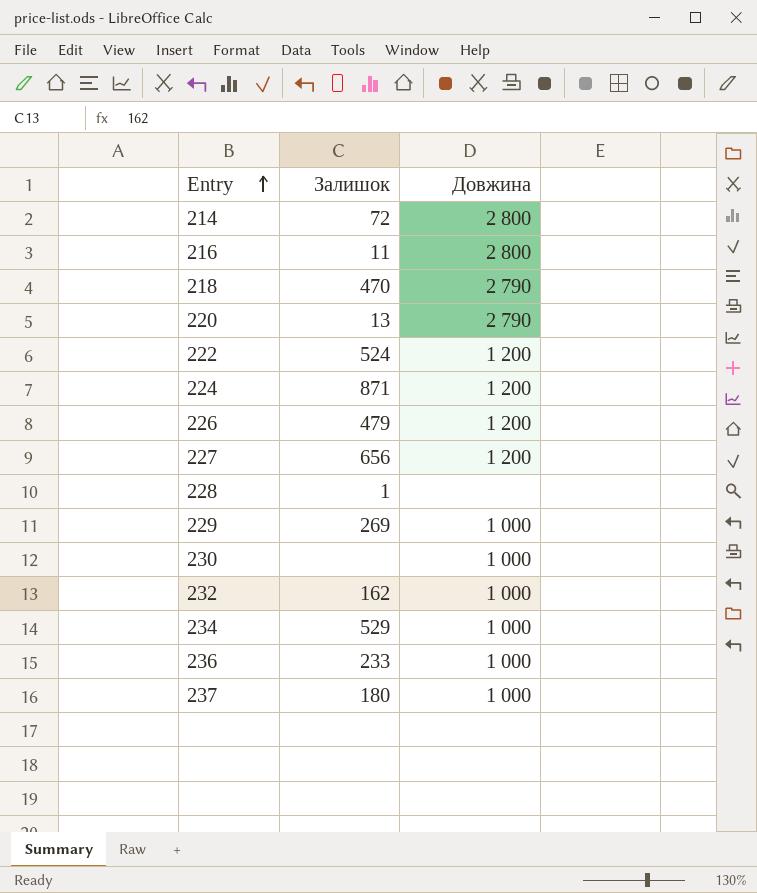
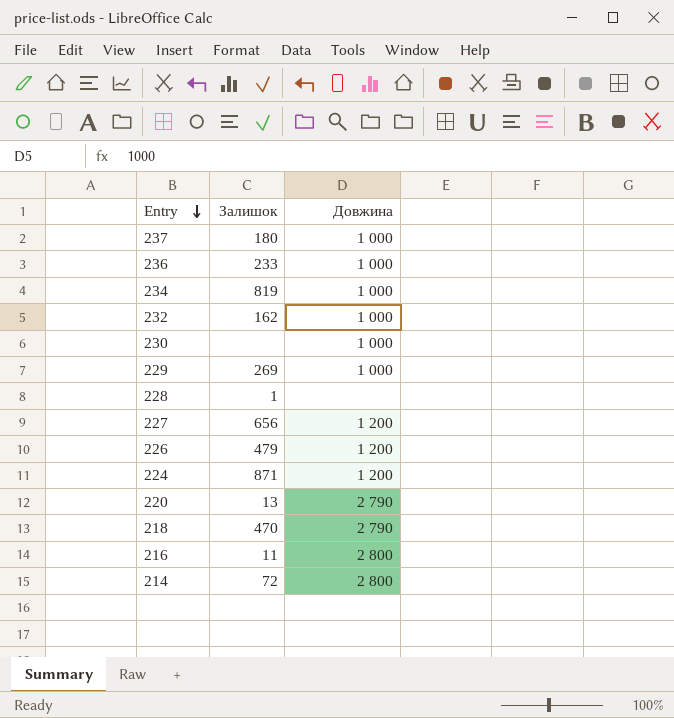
row order: Entry ascending -> Entry descending
row 222: 524 | 1 200 -> none
234 | Залишок: 529 -> 819

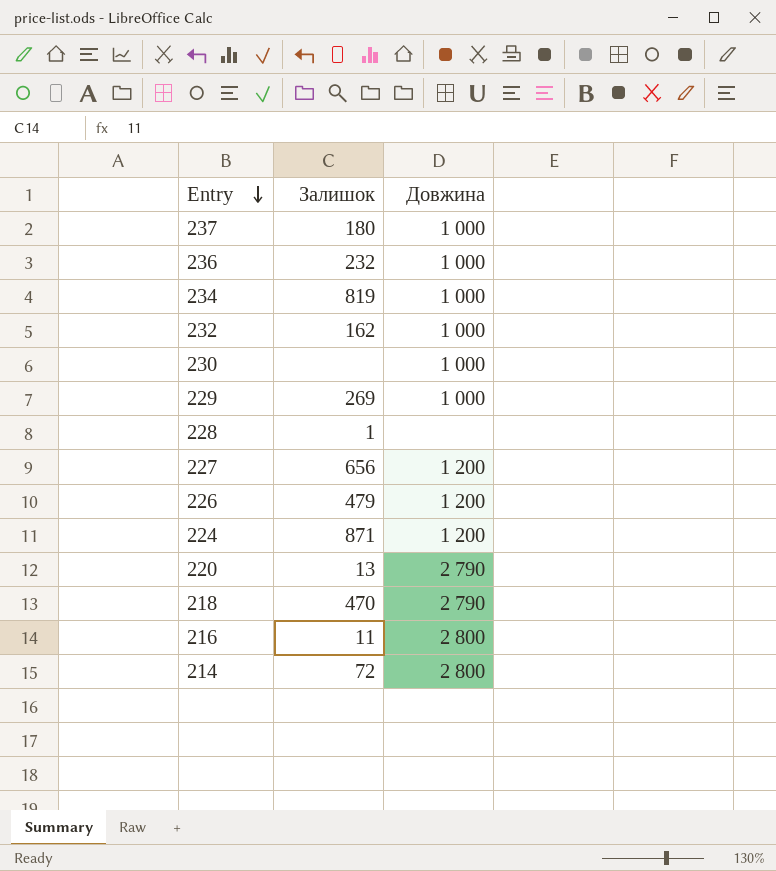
236 | Залишок: 233 -> 232

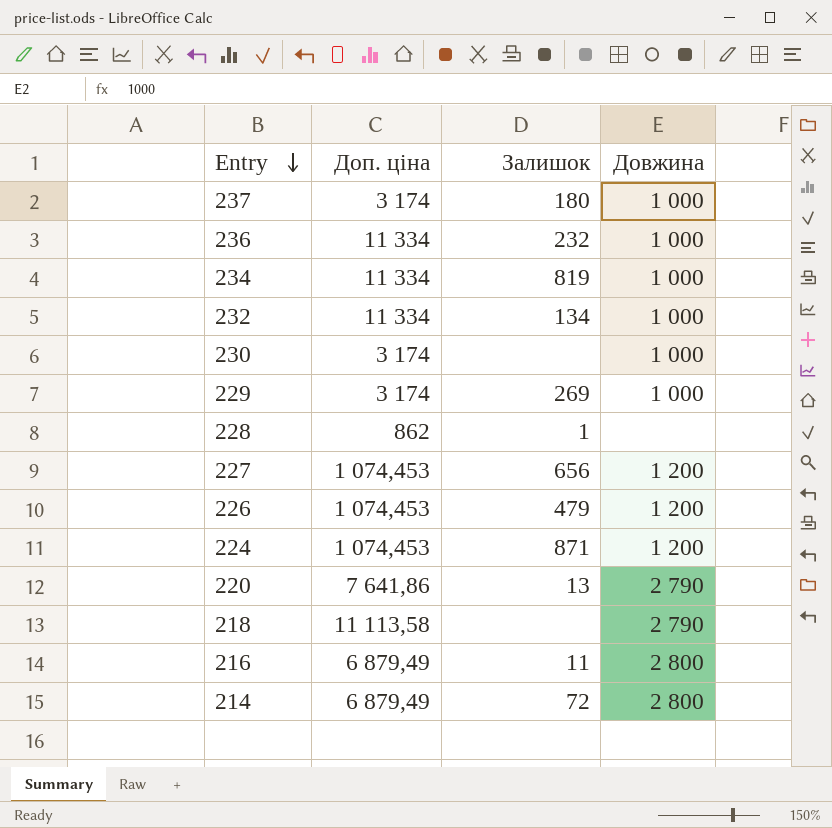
column Доп. ціна | position: none -> 2
232 | Залишок: 162 -> 134
218 | Залишок: 470 -> none

